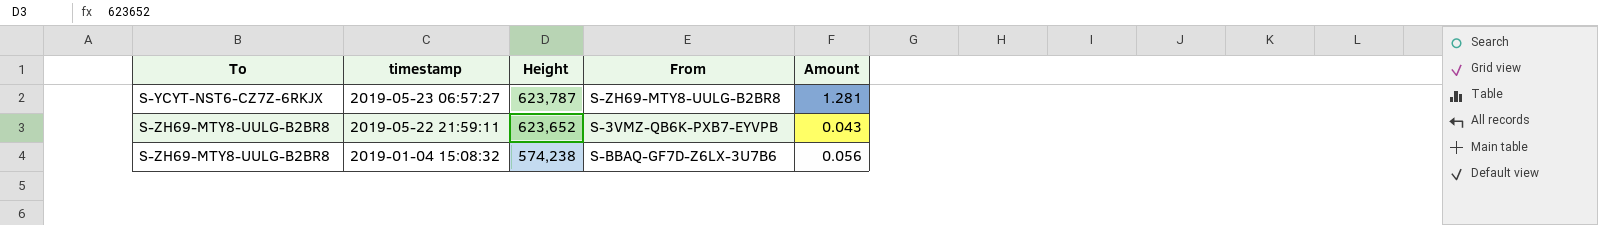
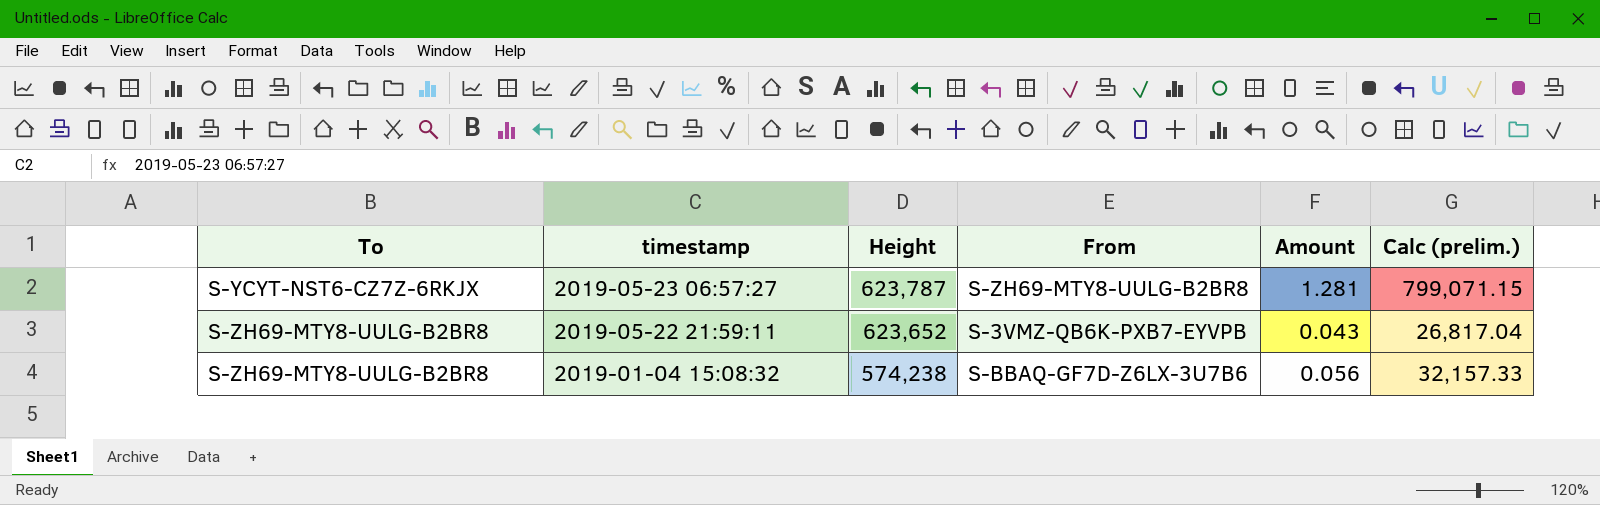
column Calc (prelim.) | formula: none -> [Height] * [Amount]

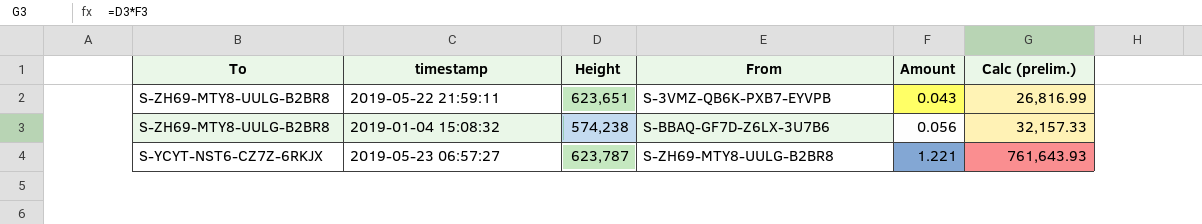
row order: To ascending -> To descending
2019-05-22 21:59:11 | Height: 623,652 -> 623,651
2019-05-22 21:59:11 | Calc (prelim.): 26,817.04 -> 26,816.99
2019-05-23 06:57:27 | Amount: 1.281 -> 1.221
2019-05-23 06:57:27 | Calc (prelim.): 799,071.15 -> 761,643.93

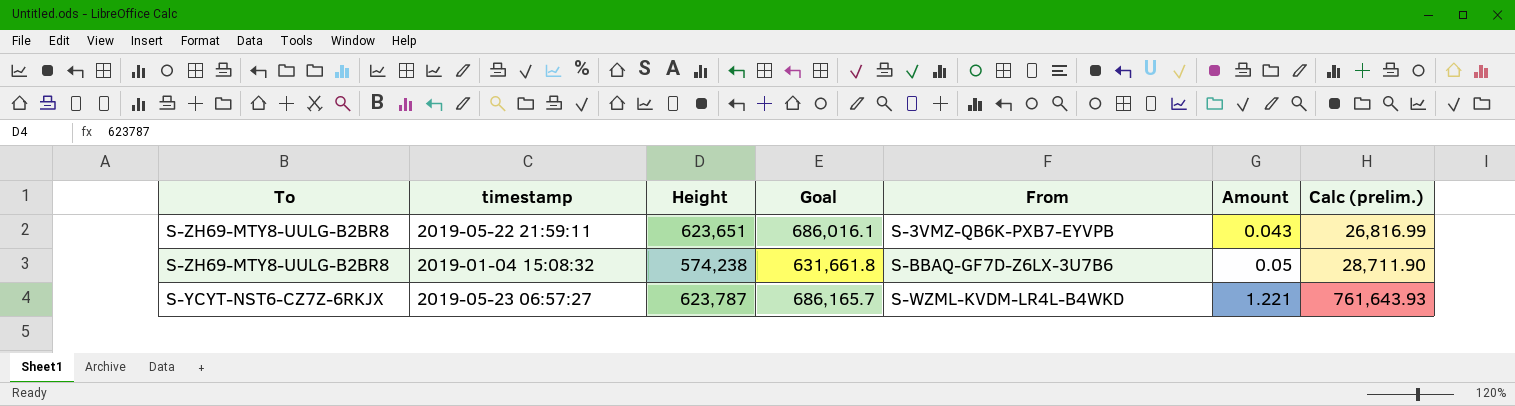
column Goal | formula: none -> [Height] * 1.1
2019-01-04 15:08:32 | Amount: 0.056 -> 0.05
2019-01-04 15:08:32 | Calc (prelim.): 32,157.33 -> 28,711.90
2019-05-23 06:57:27 | From: S-ZH69-MTY8-UULG-B2BR8 -> S-WZML-KVDM-LR4L-B4WKD

